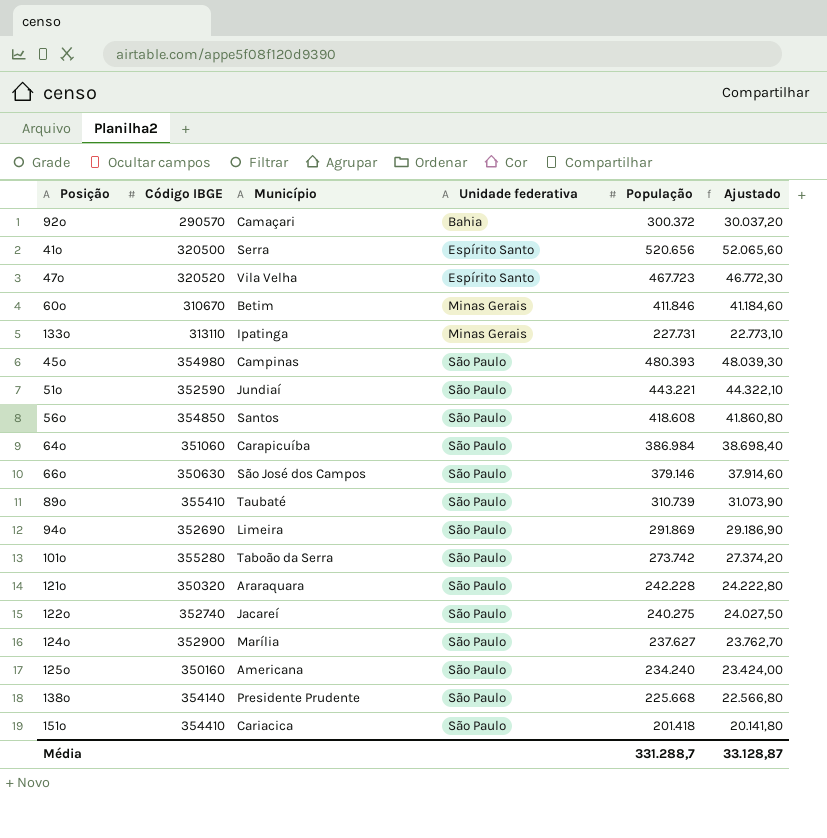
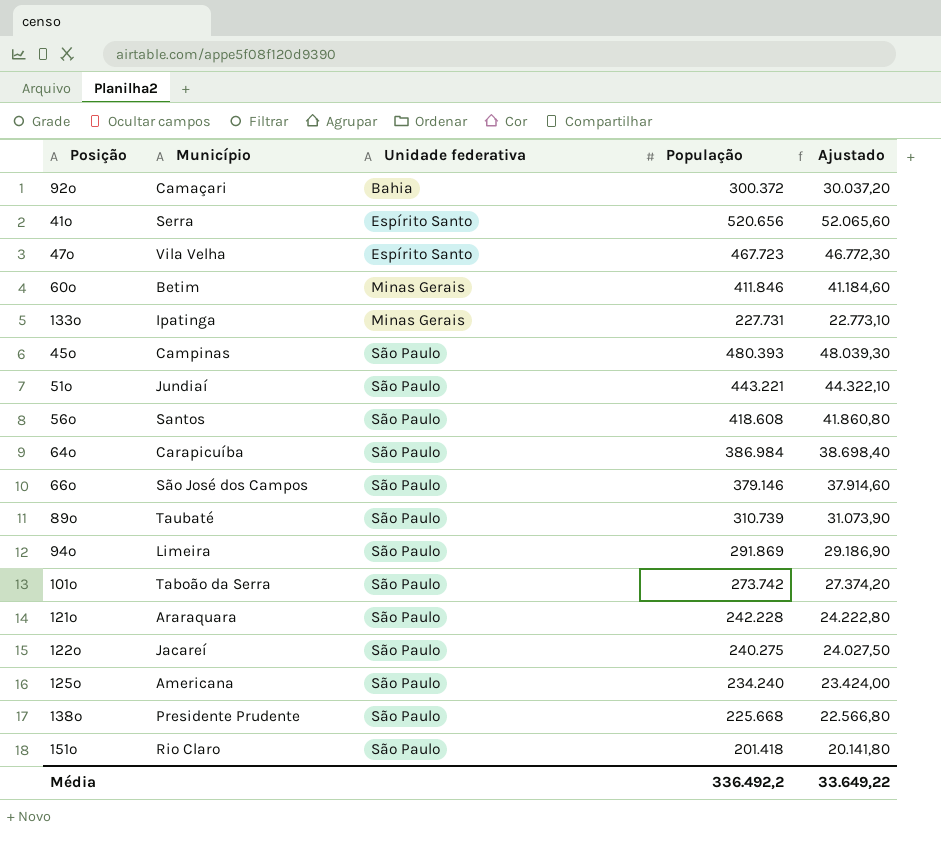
column Código IBGE | position: 2 -> none
row 124º: 352900 | Marília | São Paulo | 237.627 | 23.762,70 -> none
151º | Município: Cariacica -> Rio Claro
Média | População: 331.288,7 -> 336.492,2
Média | Ajustado: 33.128,87 -> 33.649,22

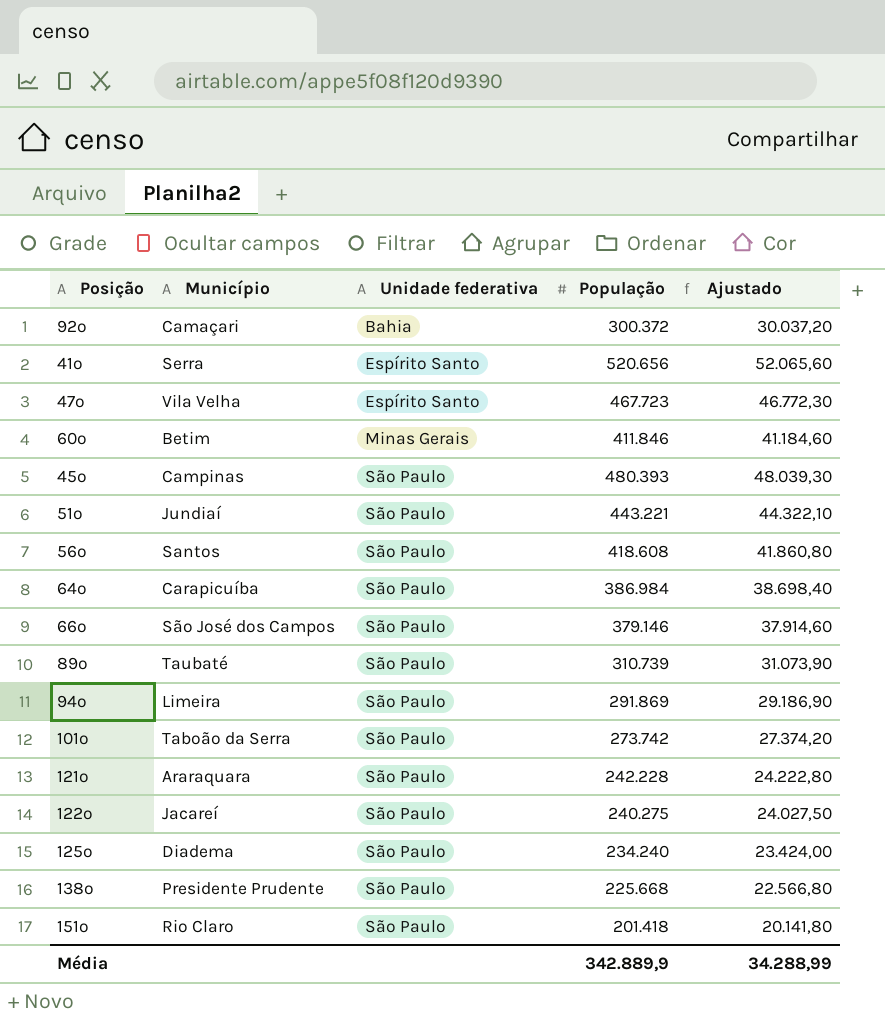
row 133º: Ipatinga | Minas Gerais | 227.731 | 22.773,10 -> none
125º | Município: Americana -> Diadema
Média | População: 336.492,2 -> 342.889,9
Média | Ajustado: 33.649,22 -> 34.288,99

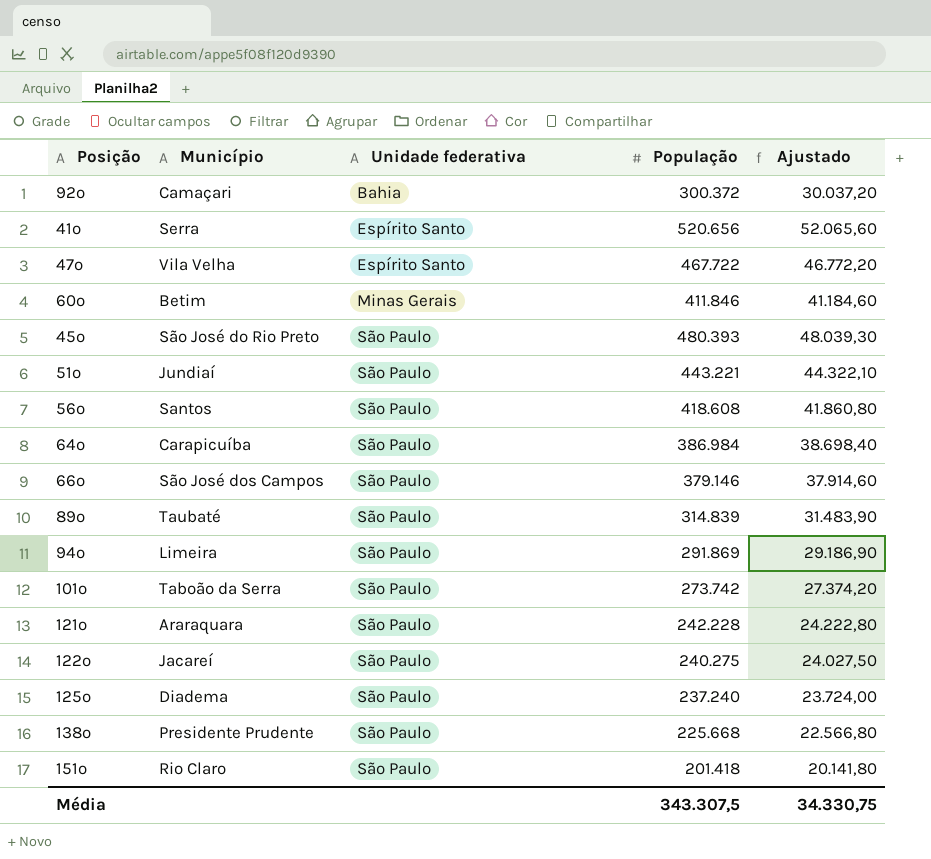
47º | População: 467.723 -> 467.722
47º | Ajustado: 46.772,30 -> 46.772,20
45º | Município: Campinas -> São José do Rio Preto
89º | População: 310.739 -> 314.839
89º | Ajustado: 31.073,90 -> 31.483,90
125º | População: 234.240 -> 237.240
125º | Ajustado: 23.424,00 -> 23.724,00
Média | População: 342.889,9 -> 343.307,5
Média | Ajustado: 34.288,99 -> 34.330,75

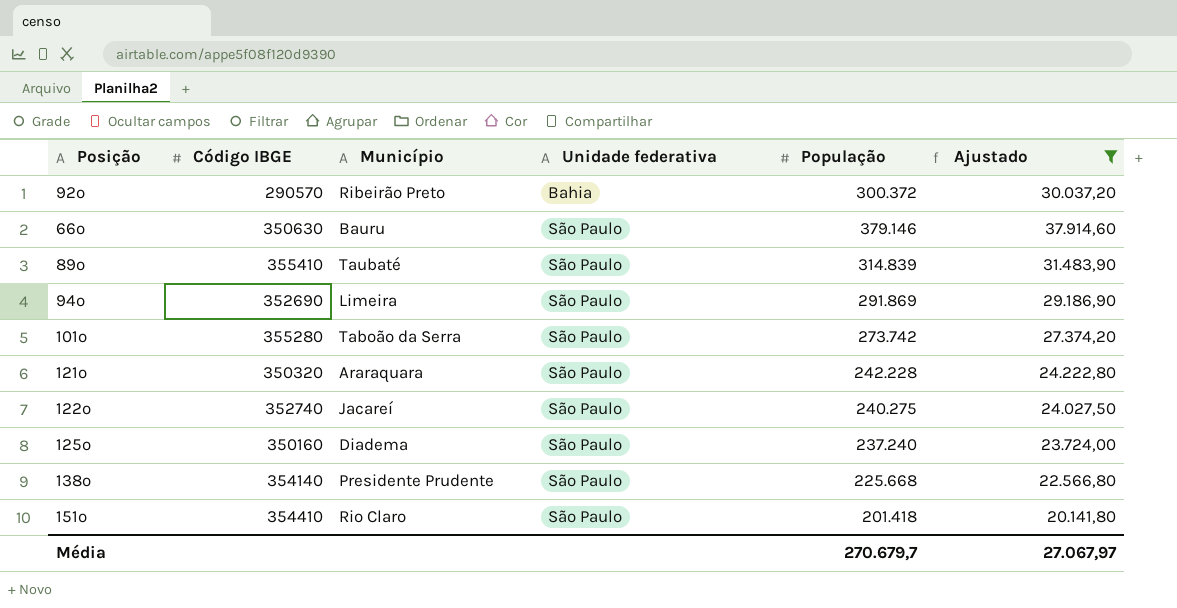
filter: none -> Ajustado <= 37.914,60
column Código IBGE | position: none -> 2
92º | Município: Camaçari -> Ribeirão Preto
66º | Município: São José dos Campos -> Bauru
Média | População: 343.307,5 -> 270.679,7
Média | Ajustado: 34.330,75 -> 27.067,97

